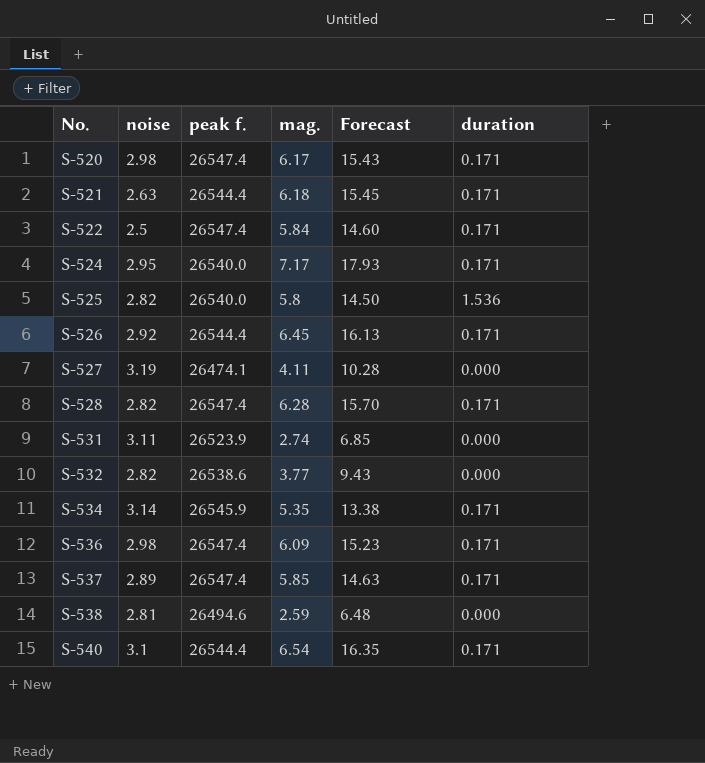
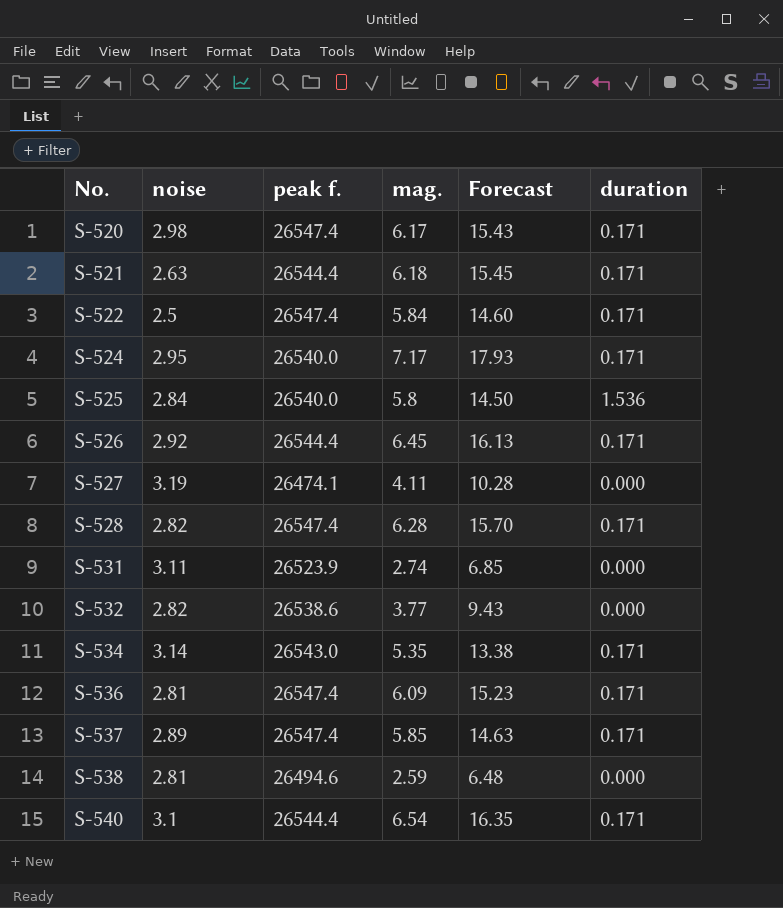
S-525 | noise: 2.82 -> 2.84
S-534 | peak f.: 26545.9 -> 26543.0
S-536 | noise: 2.98 -> 2.81

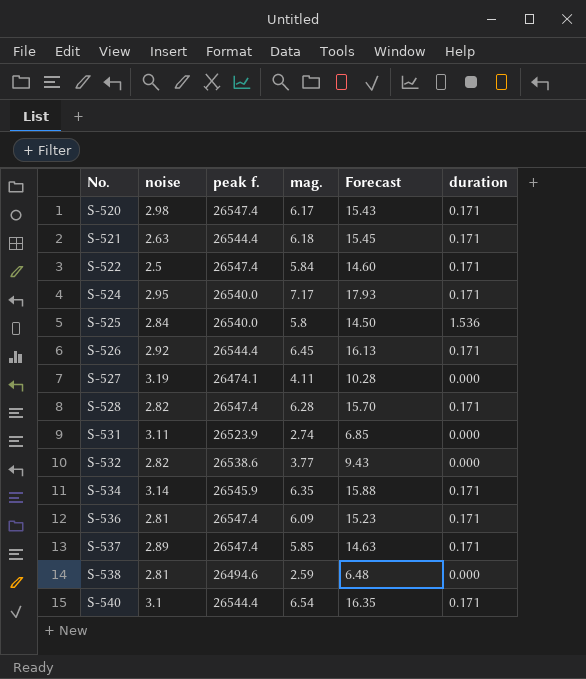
S-534 | peak f.: 26543.0 -> 26545.9
S-534 | mag.: 5.35 -> 6.35
S-534 | Forecast: 13.38 -> 15.88

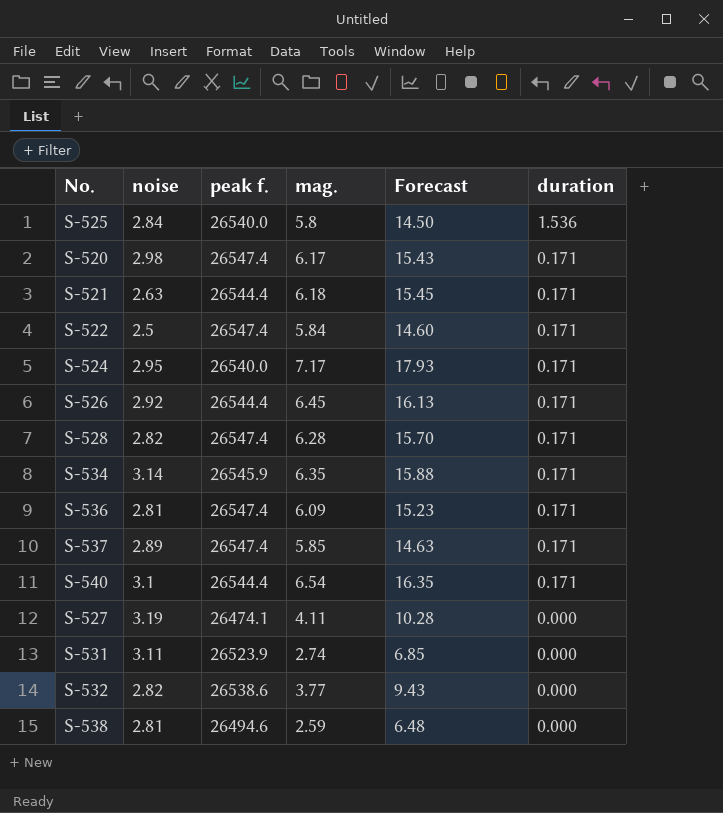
row order: No. ascending -> duration descending

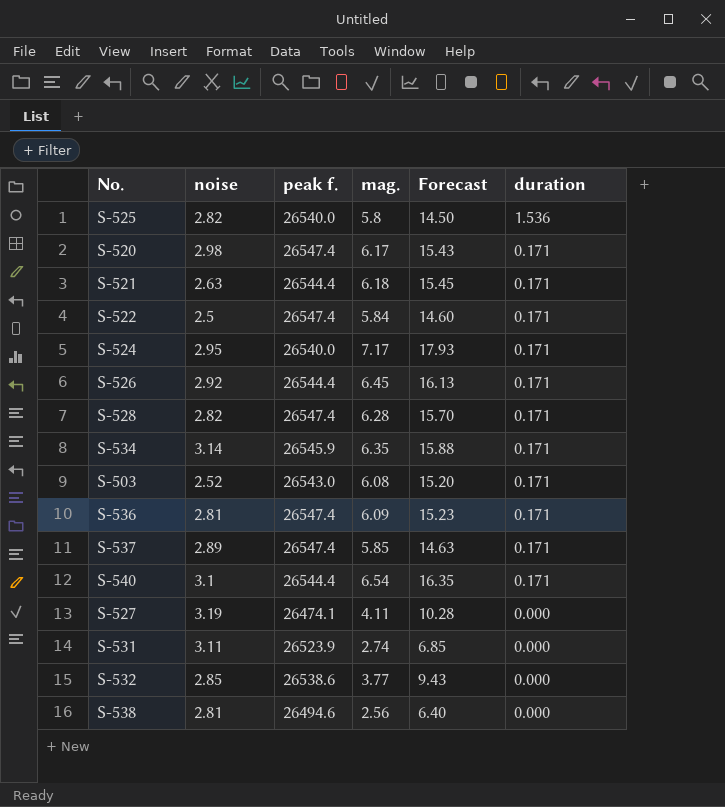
S-525 | noise: 2.84 -> 2.82
row S-503: none -> 2.52 | 26543.0 | 6.08 | 15.20 | 0.171
S-532 | noise: 2.82 -> 2.85
S-538 | mag.: 2.59 -> 2.56
S-538 | Forecast: 6.48 -> 6.40

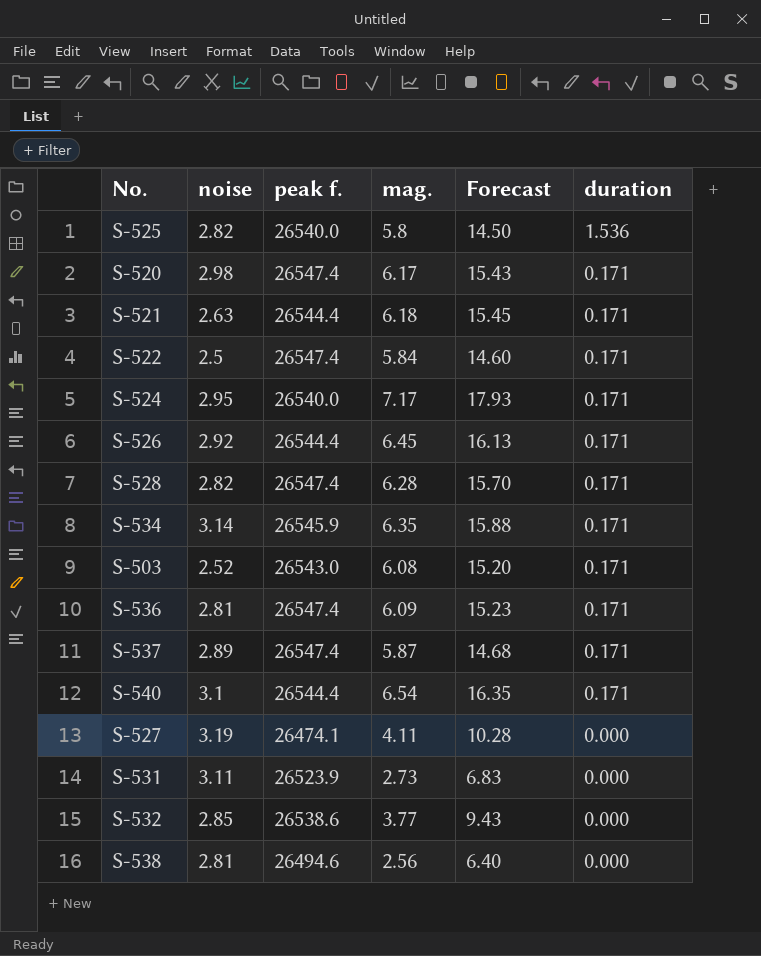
S-537 | mag.: 5.85 -> 5.87
S-537 | Forecast: 14.63 -> 14.68
S-531 | mag.: 2.74 -> 2.73
S-531 | Forecast: 6.85 -> 6.83

